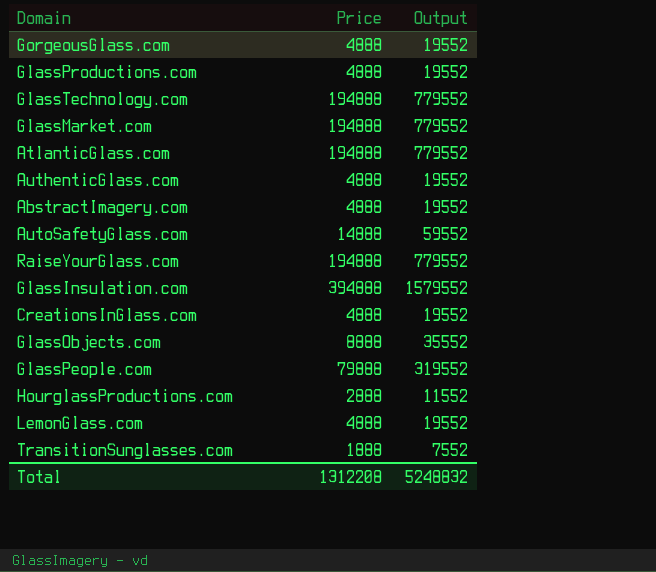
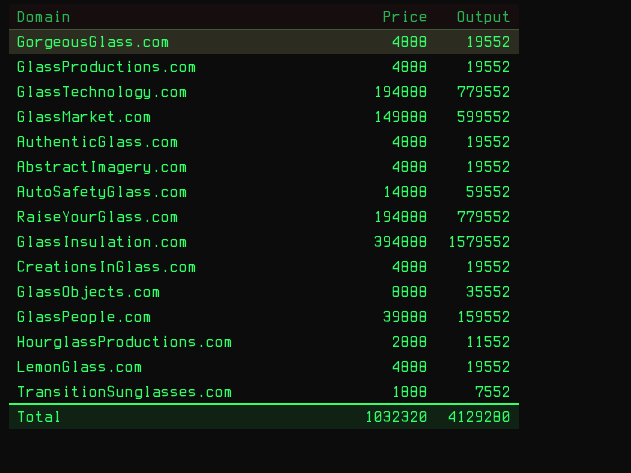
row AtlanticGlass.com: 194888 | 779552 -> none
GlassMarket.com | Price: 194888 -> 149888
GlassMarket.com | Output: 779552 -> 599552
GlassPeople.com | Price: 79888 -> 39888
GlassPeople.com | Output: 319552 -> 159552
Total | Price: 1312208 -> 1032320
Total | Output: 5248832 -> 4129280

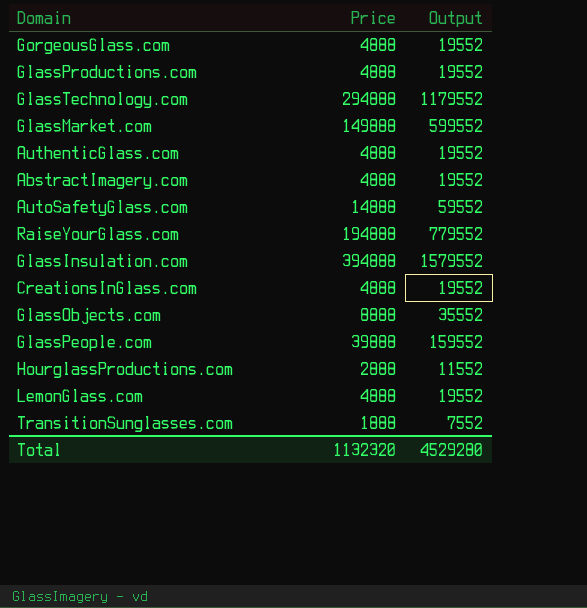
GlassTechnology.com | Price: 194888 -> 294888
GlassTechnology.com | Output: 779552 -> 1179552
Total | Price: 1032320 -> 1132320
Total | Output: 4129280 -> 4529280

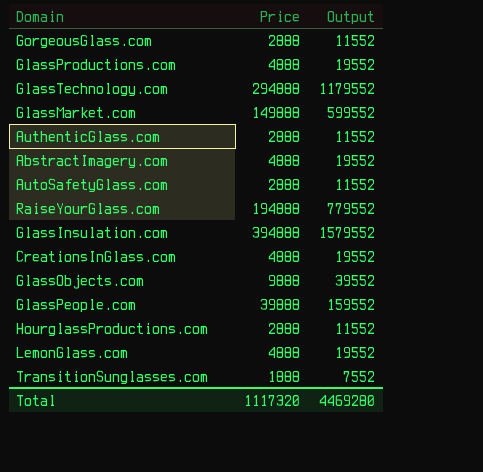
GorgeousGlass.com | Price: 4888 -> 2888
GorgeousGlass.com | Output: 19552 -> 11552
AuthenticGlass.com | Price: 4888 -> 2888
AuthenticGlass.com | Output: 19552 -> 11552
AutoSafetyGlass.com | Price: 14888 -> 2888
AutoSafetyGlass.com | Output: 59552 -> 11552
GlassObjects.com | Price: 8888 -> 9888
GlassObjects.com | Output: 35552 -> 39552
Total | Price: 1132320 -> 1117320
Total | Output: 4529280 -> 4469280

